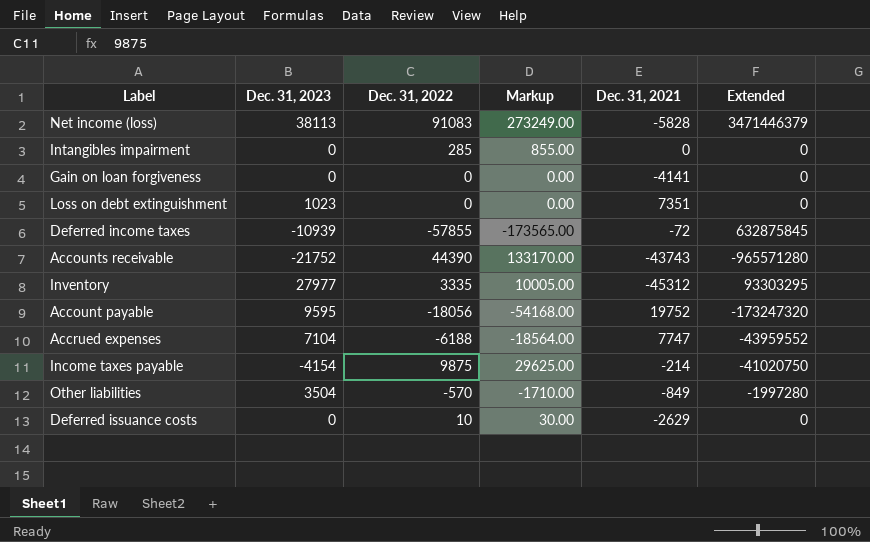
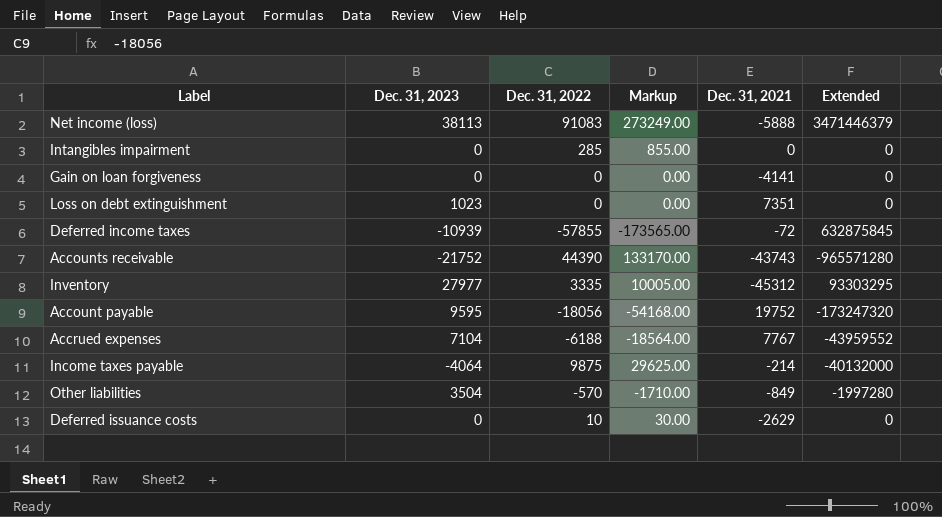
Net income (loss) | Dec. 31, 2021: -5828 -> -5888
Accrued expenses | Dec. 31, 2021: 7747 -> 7767
Income taxes payable | Dec. 31, 2023: -4154 -> -4064
Income taxes payable | Extended: -41020750 -> -40132000

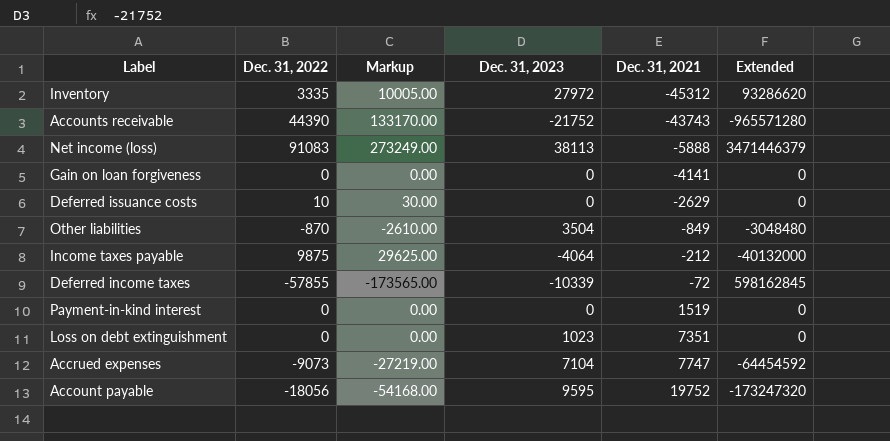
row order: none -> Dec. 31, 2021 ascending
column Dec. 31, 2023 | position: 2 -> 4
row Intangibles impairment: 0 | 285 | 855.00 | 0 | 0 -> none
Inventory | Dec. 31, 2023: 27977 -> 27972
Inventory | Extended: 93303295 -> 93286620
Other liabilities | Dec. 31, 2022: -570 -> -870
Other liabilities | Markup: -1710.00 -> -2610.00
Other liabilities | Extended: -1997280 -> -3048480
Income taxes payable | Dec. 31, 2021: -214 -> -212
Deferred income taxes | Dec. 31, 2023: -10939 -> -10339
Deferred income taxes | Extended: 632875845 -> 598162845
row Payment-in-kind interest: none -> 0 | 0.00 | 0 | 1519 | 0
Accrued expenses | Dec. 31, 2022: -6188 -> -9073
Accrued expenses | Markup: -18564.00 -> -27219.00
Accrued expenses | Dec. 31, 2021: 7767 -> 7747
Accrued expenses | Extended: -43959552 -> -64454592

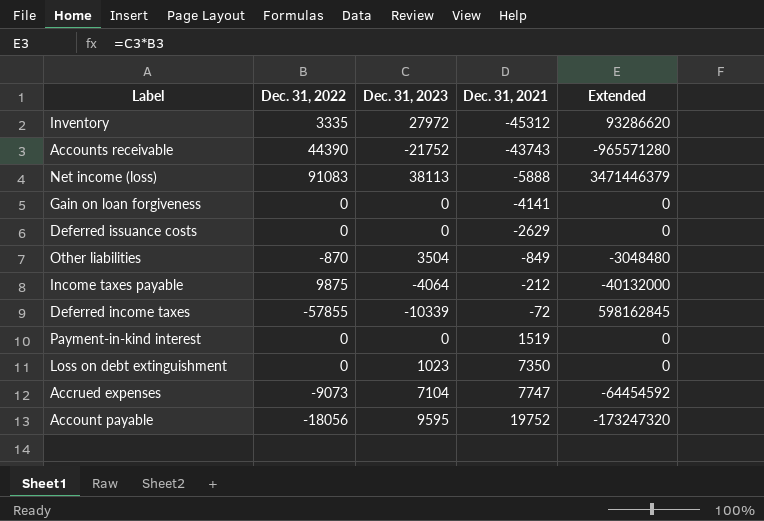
column Markup | formula: [Dec. 31, 2022] * 3 -> none
Deferred issuance costs | Dec. 31, 2022: 10 -> 0
Loss on debt extinguishment | Dec. 31, 2021: 7351 -> 7350

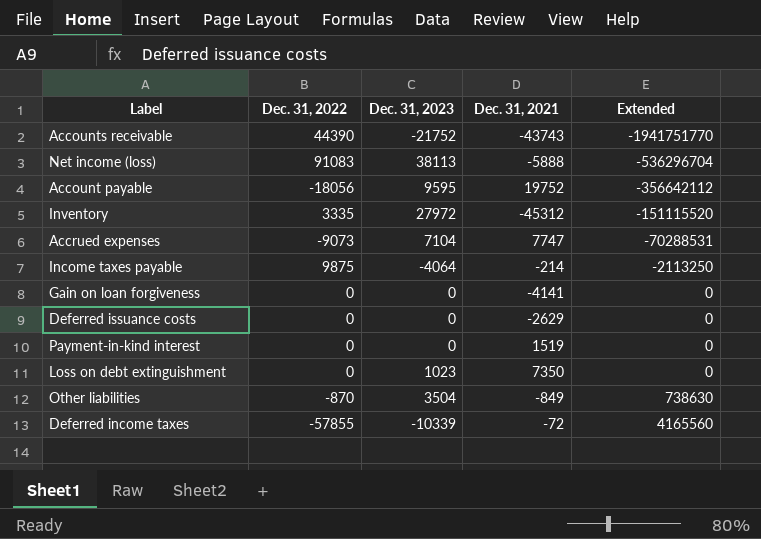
row order: Dec. 31, 2021 ascending -> Extended ascending
column Extended | formula: [Dec. 31, 2022] * [Dec. 31, 2023] -> [Dec. 31, 2022] * [Dec. 31, 2021]
Income taxes payable | Dec. 31, 2021: -212 -> -214

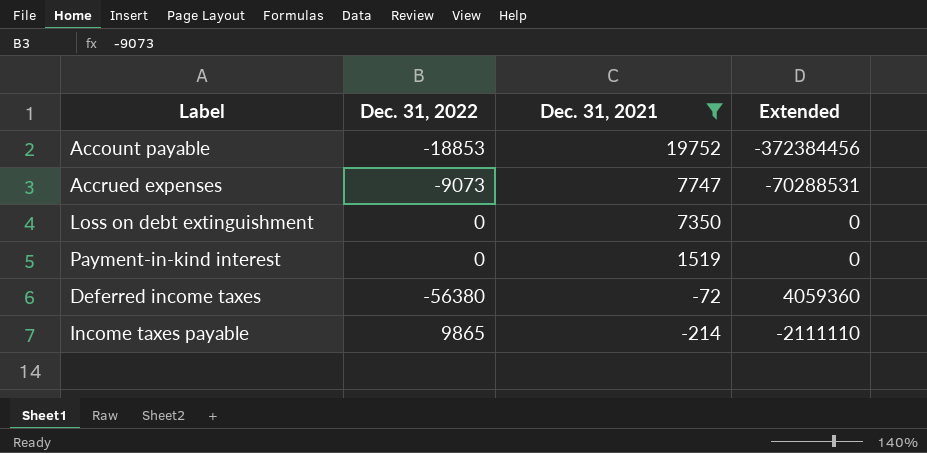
filter: none -> Dec. 31, 2021 >= -214
row order: Extended ascending -> Dec. 31, 2021 descending
column Dec. 31, 2023 | position: 3 -> none
Account payable | Dec. 31, 2022: -18056 -> -18853
Account payable | Extended: -356642112 -> -372384456
Deferred income taxes | Dec. 31, 2022: -57855 -> -56380
Deferred income taxes | Extended: 4165560 -> 4059360
Income taxes payable | Dec. 31, 2022: 9875 -> 9865
Income taxes payable | Extended: -2113250 -> -2111110

